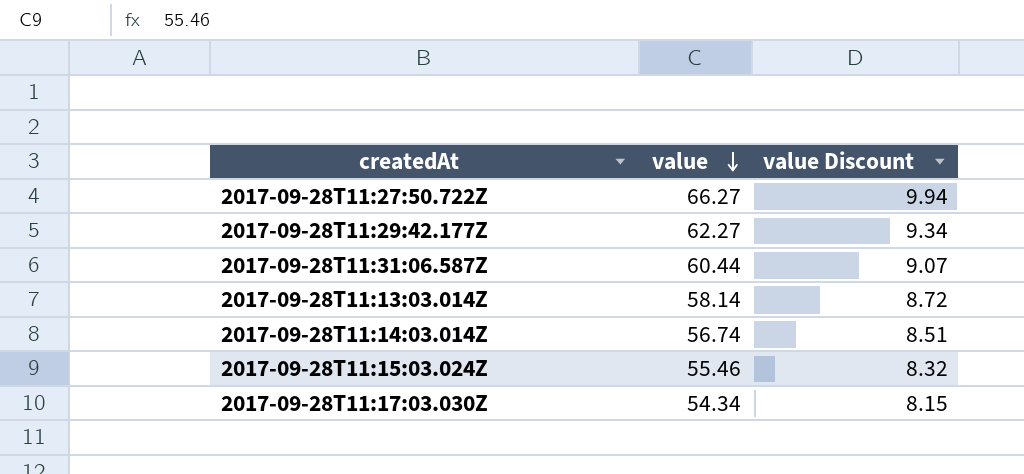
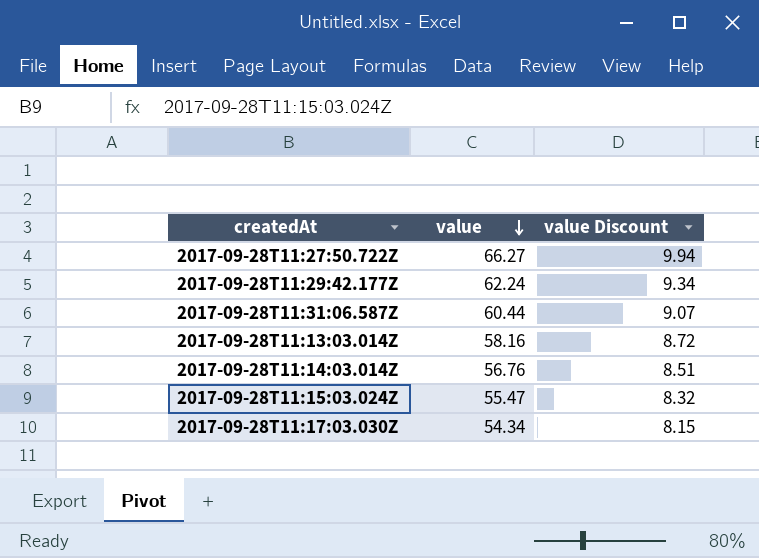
2017-09-28T11:29:42.177Z | value: 62.27 -> 62.24
2017-09-28T11:13:03.014Z | value: 58.14 -> 58.16
2017-09-28T11:14:03.014Z | value: 56.74 -> 56.76
2017-09-28T11:15:03.024Z | value: 55.46 -> 55.47

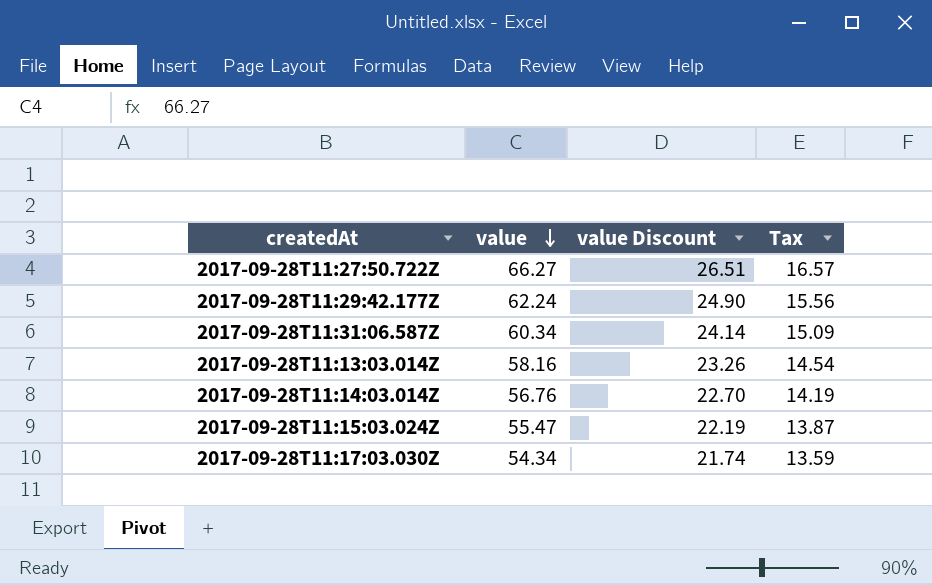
column value Discount | formula: [value] * 0.15 -> [value] * 0.4
column Tax | formula: none -> [value] * 0.25
2017-09-28T11:31:06.587Z | value: 60.44 -> 60.34

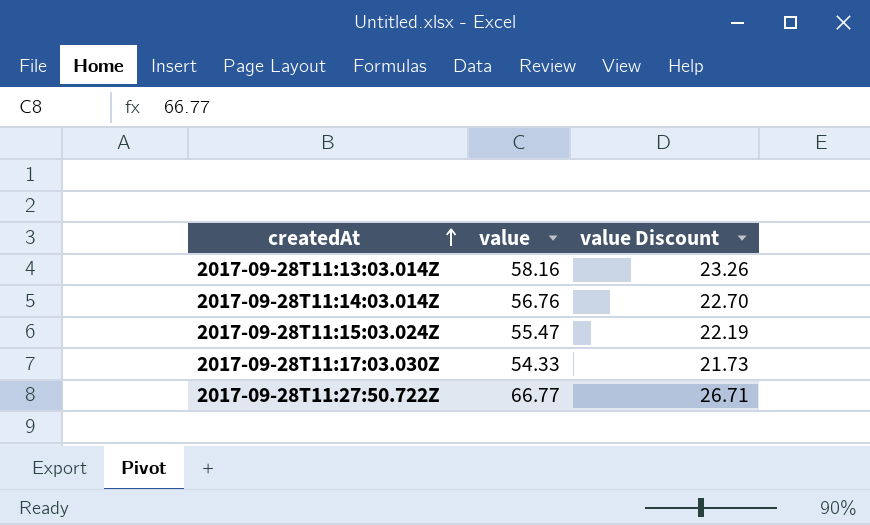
row order: value descending -> createdAt ascending
column Tax | formula: [value] * 0.25 -> none
row 2017-09-28T11:29:42.177Z: 62.24 | 24.90 | 15.56 -> none
row 2017-09-28T11:31:06.587Z: 60.34 | 24.14 | 15.09 -> none
2017-09-28T11:17:03.030Z | value: 54.34 -> 54.33
2017-09-28T11:17:03.030Z | value Discount: 21.74 -> 21.73
2017-09-28T11:27:50.722Z | value: 66.27 -> 66.77
2017-09-28T11:27:50.722Z | value Discount: 26.51 -> 26.71

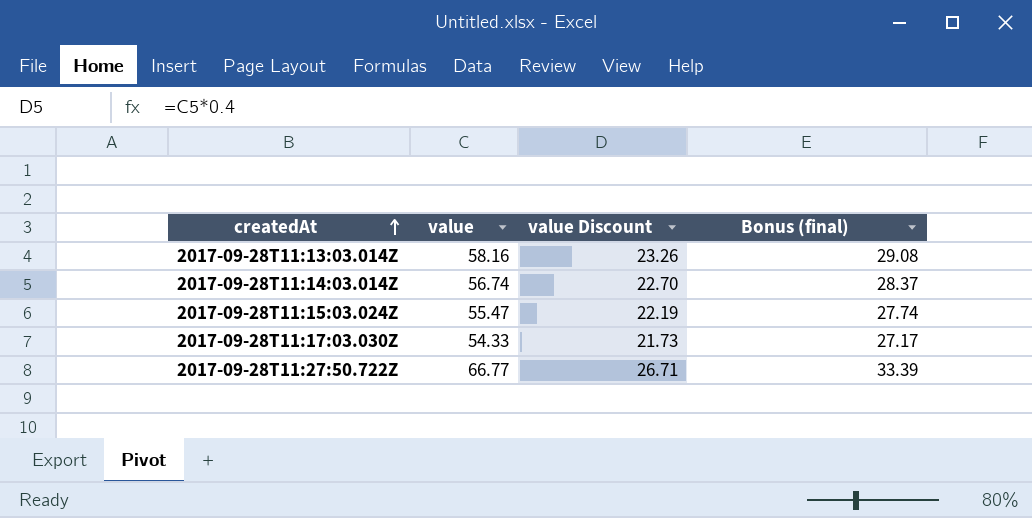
column Bonus (final) | formula: none -> [value] * 0.5
2017-09-28T11:14:03.014Z | value: 56.76 -> 56.74

